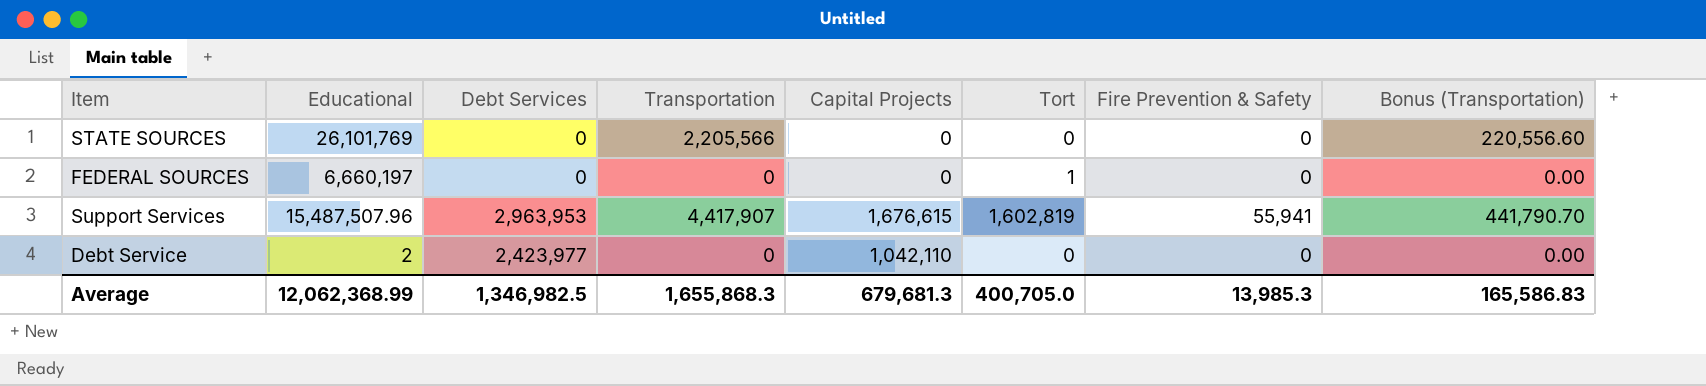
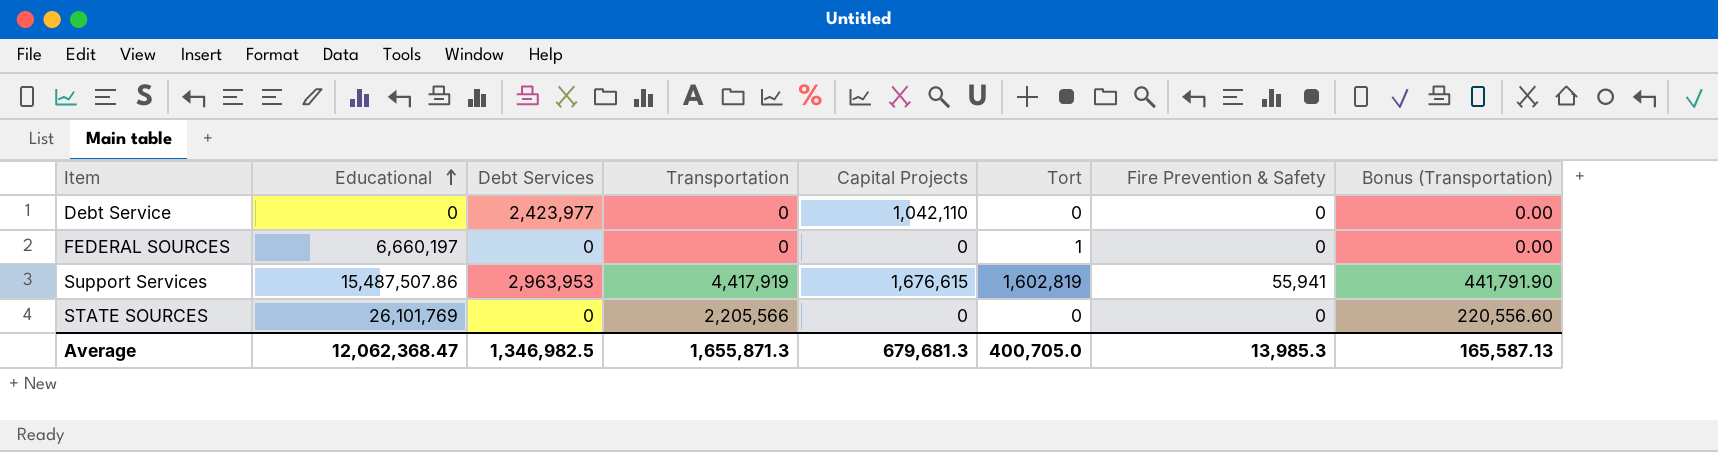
row order: none -> Educational ascending
Debt Service | Educational: 2 -> 0
Support Services | Educational: 15,487,507.96 -> 15,487,507.86
Support Services | Transportation: 4,417,907 -> 4,417,919
Support Services | Bonus (Transportation): 441,790.70 -> 441,791.90
Average | Educational: 12,062,368.99 -> 12,062,368.47
Average | Transportation: 1,655,868.3 -> 1,655,871.3
Average | Bonus (Transportation): 165,586.83 -> 165,587.13

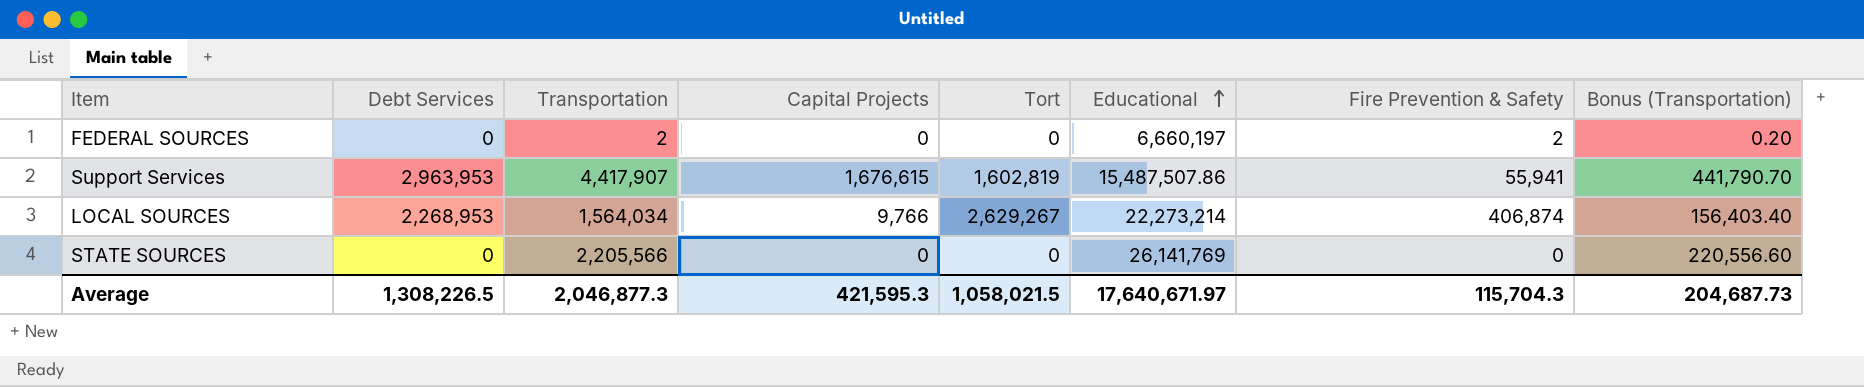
column Educational | position: 2 -> 6
row Debt Service: 0 | 2,423,977 | 0 | 1,042,110 | 0 | 0 | 0.00 -> none
FEDERAL SOURCES | Transportation: 0 -> 2
FEDERAL SOURCES | Tort: 1 -> 0
FEDERAL SOURCES | Fire Prevention & Safety: 0 -> 2
FEDERAL SOURCES | Bonus (Transportation): 0.00 -> 0.20
Support Services | Transportation: 4,417,919 -> 4,417,907
Support Services | Bonus (Transportation): 441,791.90 -> 441,790.70
row LOCAL SOURCES: none -> 2,268,953 | 1,564,034 | 9,766 | 2,629,267 | 22,273,214 | 406,874 | 156,403.40
STATE SOURCES | Educational: 26,101,769 -> 26,141,769
Average | Debt Services: 1,346,982.5 -> 1,308,226.5
Average | Transportation: 1,655,871.3 -> 2,046,877.3
Average | Capital Projects: 679,681.3 -> 421,595.3
Average | Tort: 400,705.0 -> 1,058,021.5
Average | Educational: 12,062,368.47 -> 17,640,671.97
Average | Fire Prevention & Safety: 13,985.3 -> 115,704.3
Average | Bonus (Transportation): 165,587.13 -> 204,687.73

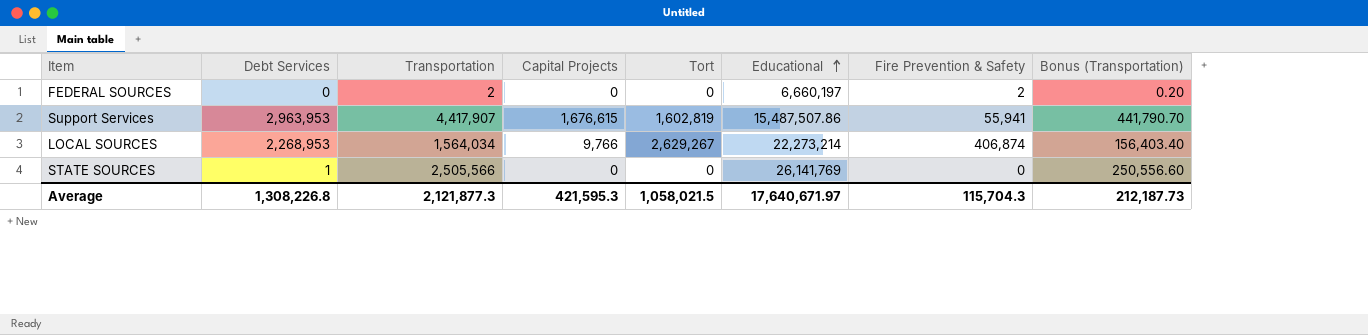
STATE SOURCES | Debt Services: 0 -> 1
STATE SOURCES | Transportation: 2,205,566 -> 2,505,566
STATE SOURCES | Bonus (Transportation): 220,556.60 -> 250,556.60
Average | Debt Services: 1,308,226.5 -> 1,308,226.8
Average | Transportation: 2,046,877.3 -> 2,121,877.3
Average | Bonus (Transportation): 204,687.73 -> 212,187.73

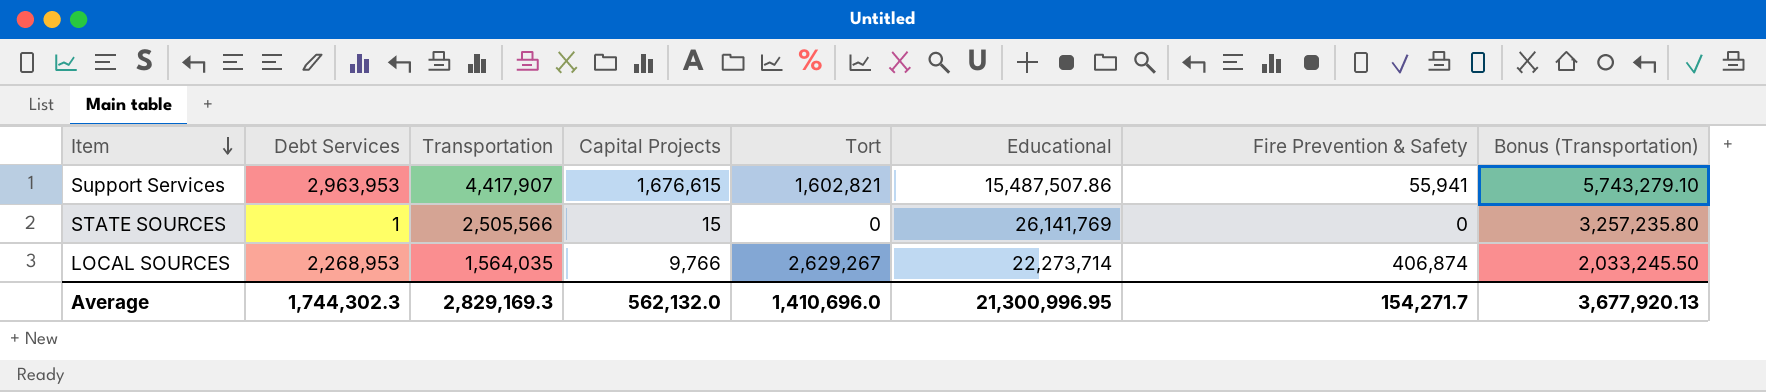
row order: Educational ascending -> Item descending
column Bonus (Transportation) | formula: [Transportation] * 0.1 -> [Transportation] * 1.3
row FEDERAL SOURCES: 0 | 2 | 0 | 0 | 6,660,197 | 2 | 0.20 -> none
Support Services | Tort: 1,602,819 -> 1,602,821
STATE SOURCES | Capital Projects: 0 -> 15
LOCAL SOURCES | Transportation: 1,564,034 -> 1,564,035
LOCAL SOURCES | Educational: 22,273,214 -> 22,273,714
Average | Debt Services: 1,308,226.8 -> 1,744,302.3
Average | Transportation: 2,121,877.3 -> 2,829,169.3
Average | Capital Projects: 421,595.3 -> 562,132.0
Average | Tort: 1,058,021.5 -> 1,410,696.0
Average | Educational: 17,640,671.97 -> 21,300,996.95
Average | Fire Prevention & Safety: 115,704.3 -> 154,271.7
Average | Bonus (Transportation): 212,187.73 -> 3,677,920.13

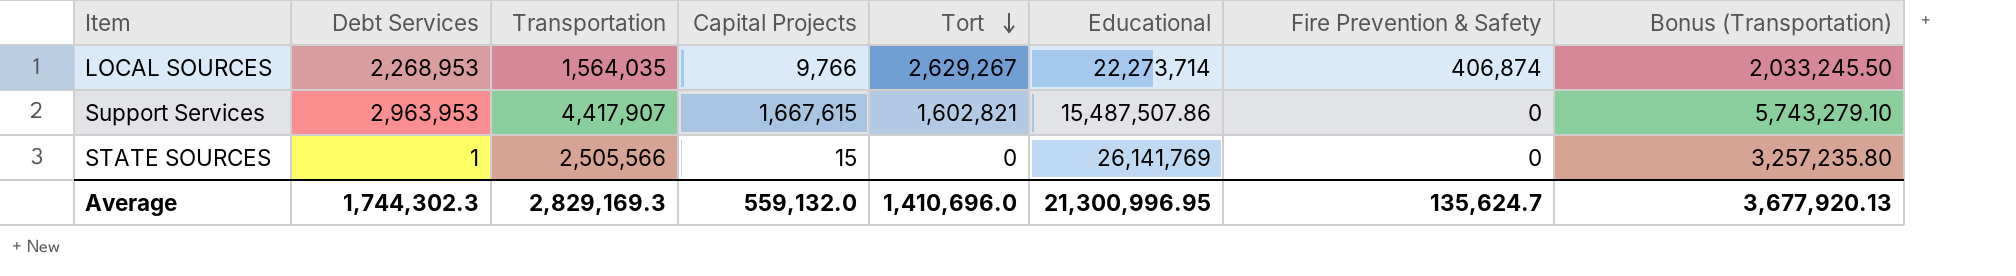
row order: Item descending -> Tort descending
Support Services | Capital Projects: 1,676,615 -> 1,667,615
Support Services | Fire Prevention & Safety: 55,941 -> 0
Average | Capital Projects: 562,132.0 -> 559,132.0
Average | Fire Prevention & Safety: 154,271.7 -> 135,624.7

